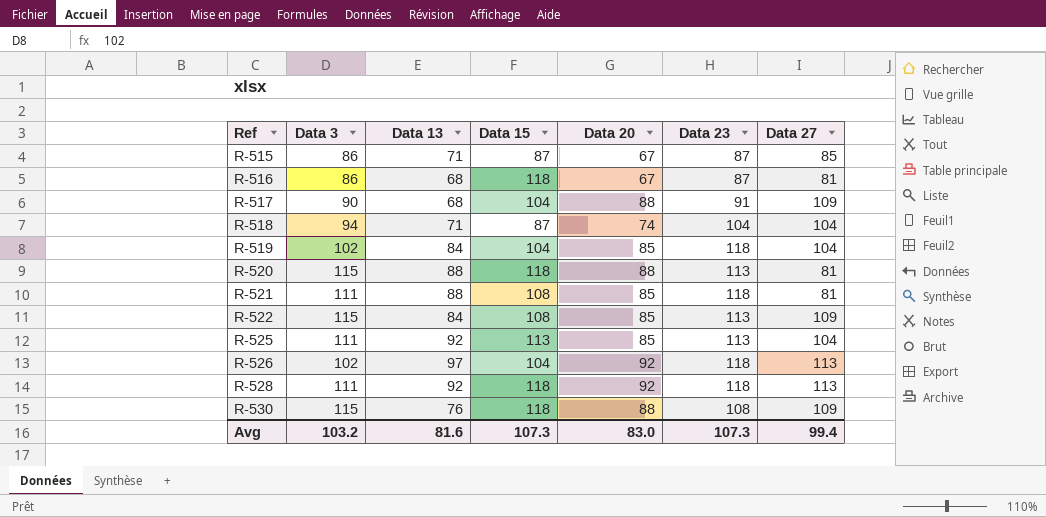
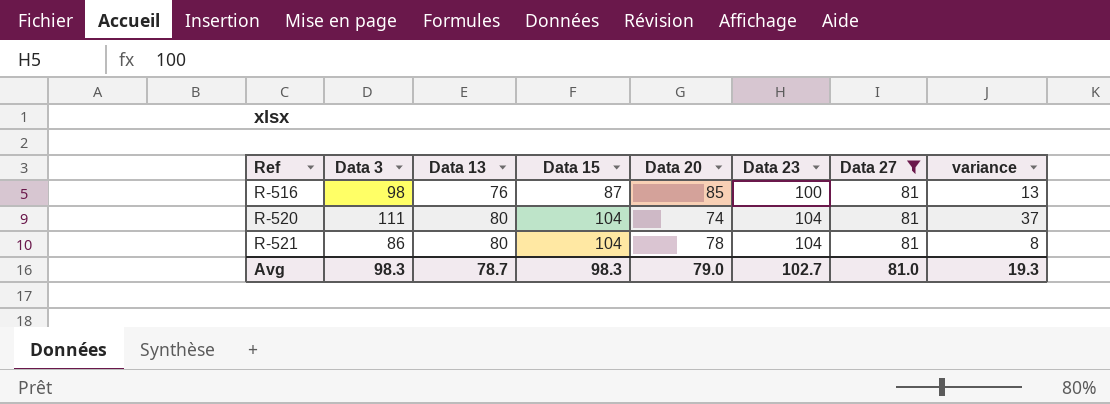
filter: none -> Data 27 = 81
column variance | formula: none -> [Data 3] - [Data 20]
R-516 | Data 3: 86 -> 98
R-516 | Data 13: 68 -> 76
R-516 | Data 15: 118 -> 87
R-516 | Data 20: 67 -> 85
R-516 | Data 23: 87 -> 100
R-520 | Data 3: 115 -> 111
R-520 | Data 13: 88 -> 80
R-520 | Data 15: 118 -> 104
R-520 | Data 20: 88 -> 74
R-520 | Data 23: 113 -> 104
R-521 | Data 3: 111 -> 86
R-521 | Data 13: 88 -> 80
R-521 | Data 15: 108 -> 104
R-521 | Data 20: 85 -> 78
R-521 | Data 23: 118 -> 104
Avg | Data 3: 103.2 -> 98.3
Avg | Data 13: 81.6 -> 78.7
Avg | Data 15: 107.3 -> 98.3
Avg | Data 20: 83.0 -> 79.0
Avg | Data 23: 107.3 -> 102.7
Avg | Data 27: 99.4 -> 81.0

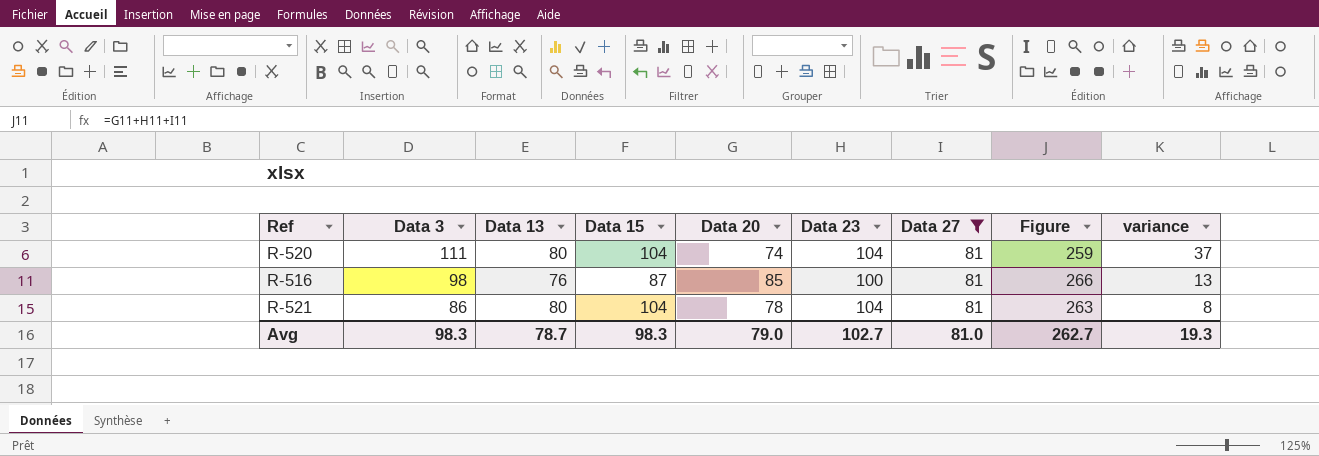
row order: Ref ascending -> Data 3 descending
column Figure | formula: none -> [Data 20] + [Data 23] + [Data 27]

